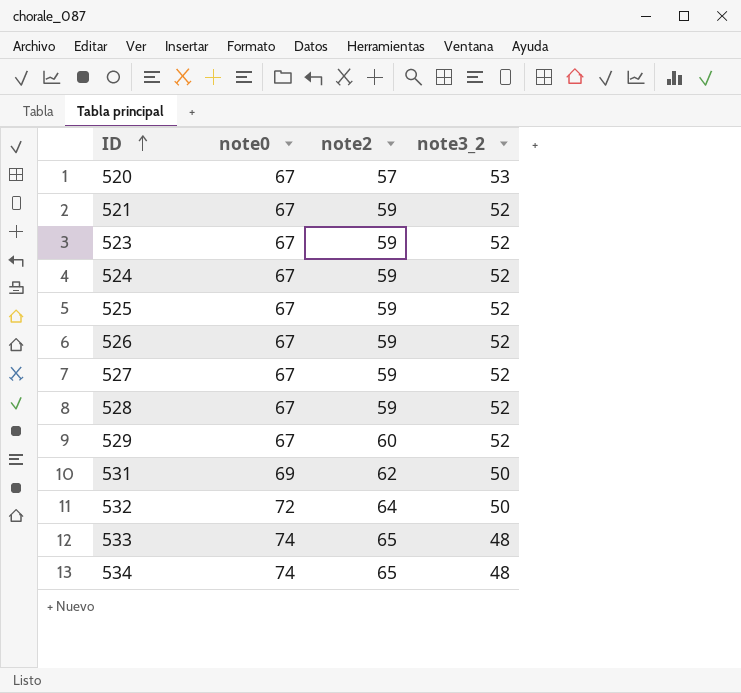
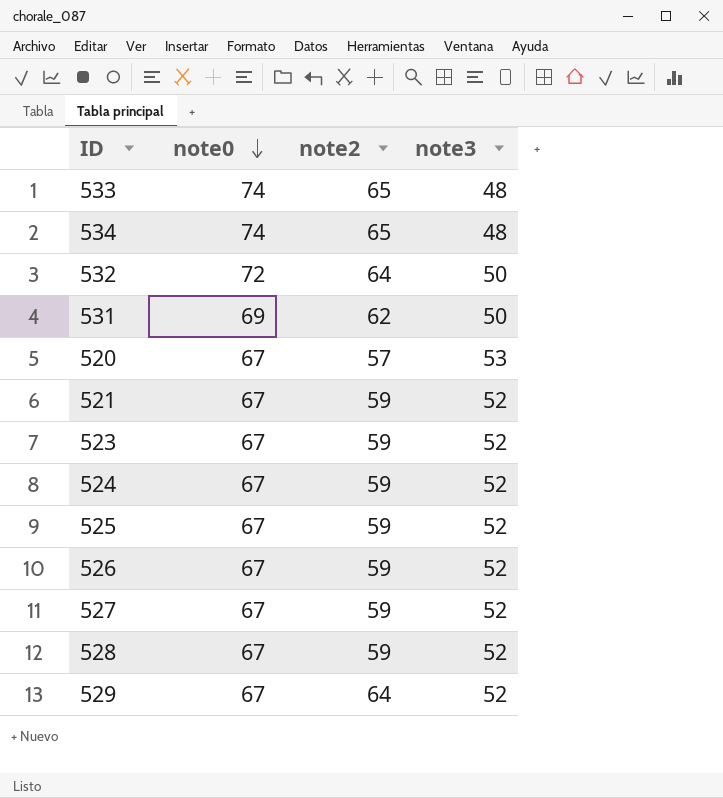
row order: ID ascending -> note0 descending
column name: note3_2 -> note3
529 | note2: 60 -> 64

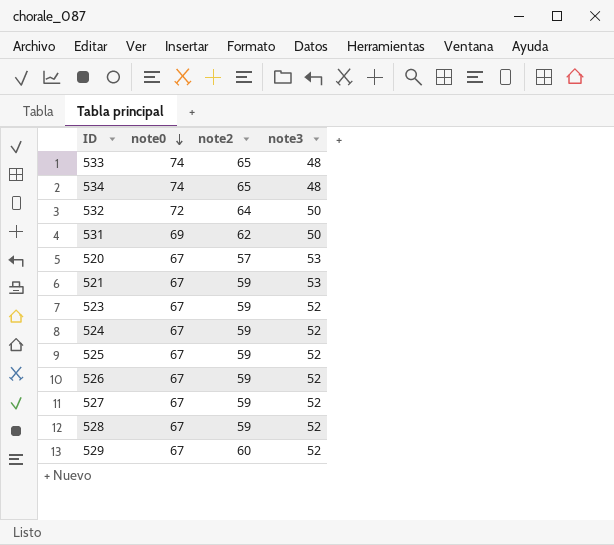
521 | note3: 52 -> 53
529 | note2: 64 -> 60

